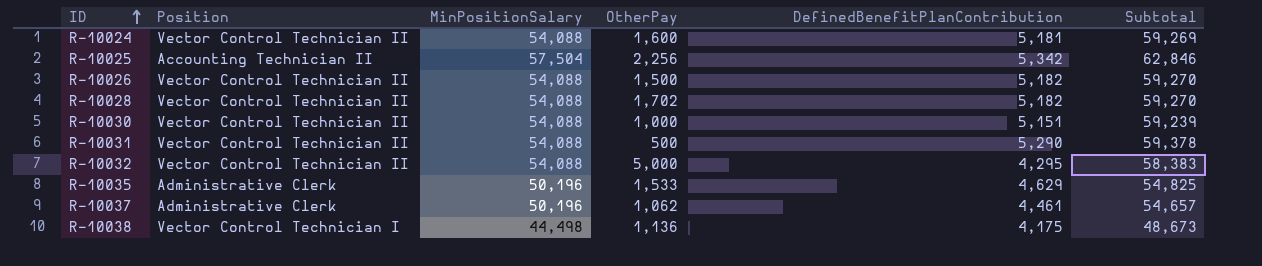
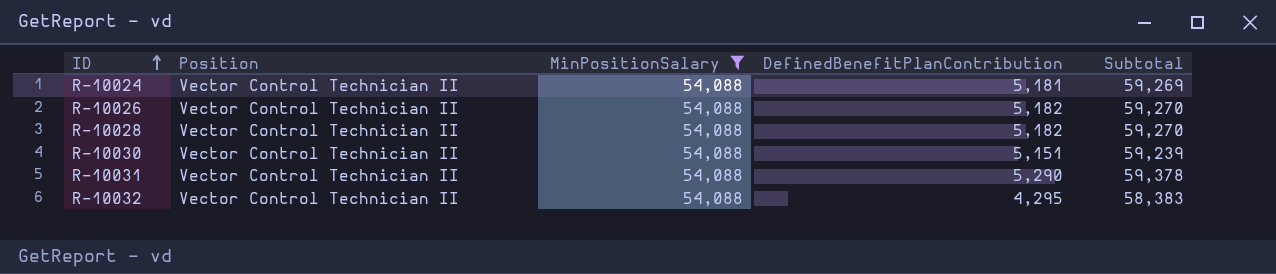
filter: none -> MinPositionSalary = 54,088
column OtherPay | position: 4 -> none

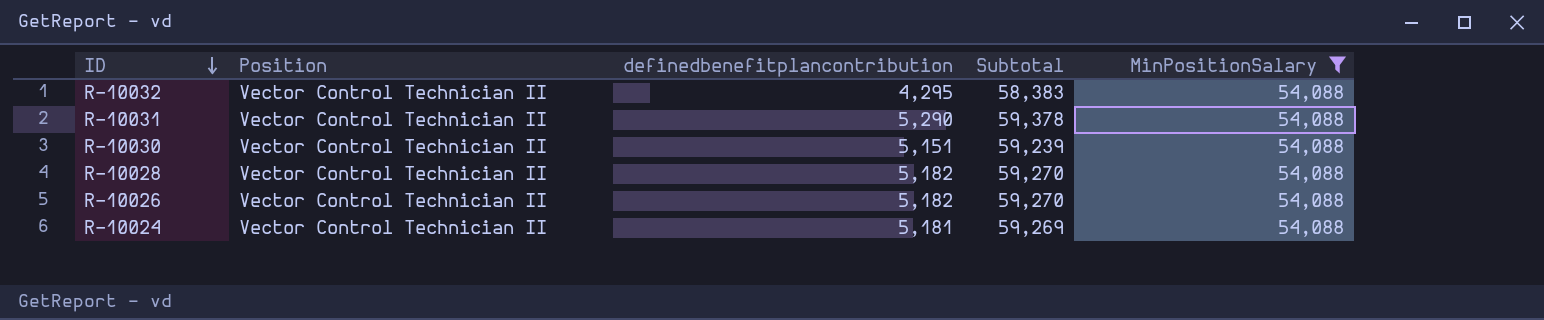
row order: ID ascending -> ID descending
column name: DefinedBenefitPlanContribution -> definedbenefitplancontribution
column MinPositionSalary | position: 3 -> 5

